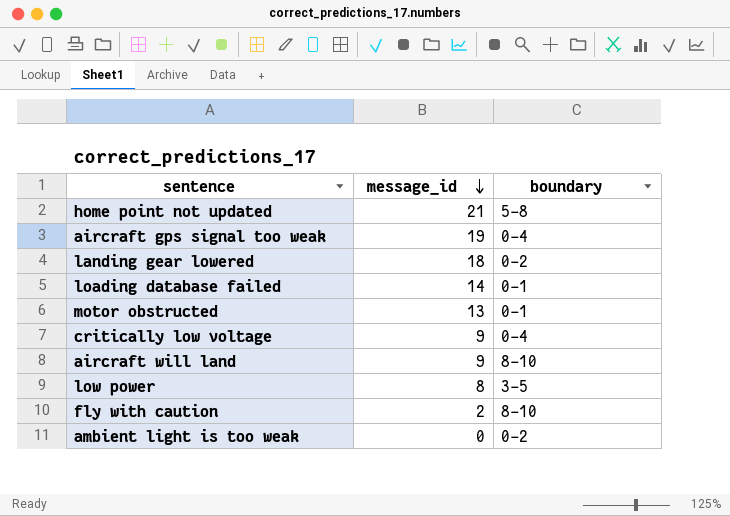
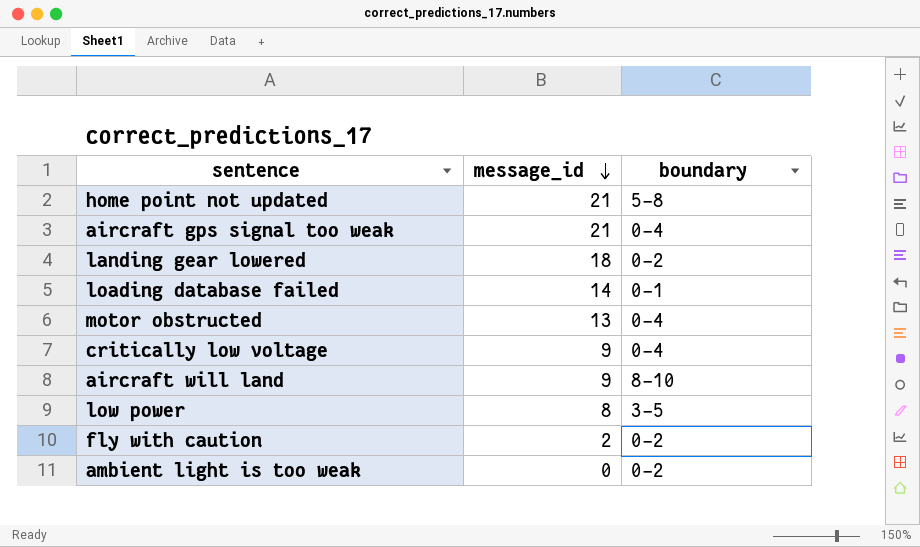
aircraft gps signal too weak | message_id: 19 -> 21
motor obstructed | boundary: 0-1 -> 0-4
fly with caution | boundary: 8-10 -> 0-2

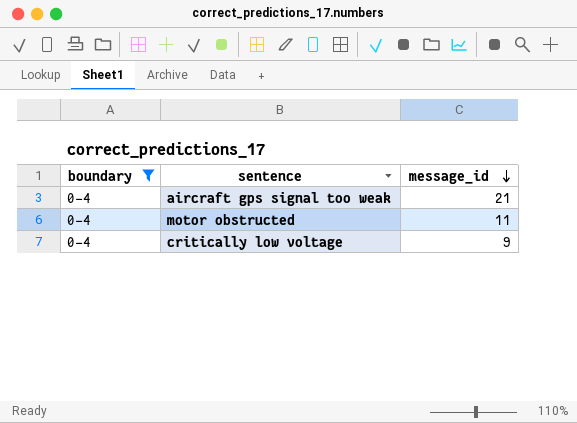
filter: none -> boundary = 0-4
column boundary | position: 3 -> 1
motor obstructed | message_id: 13 -> 11

